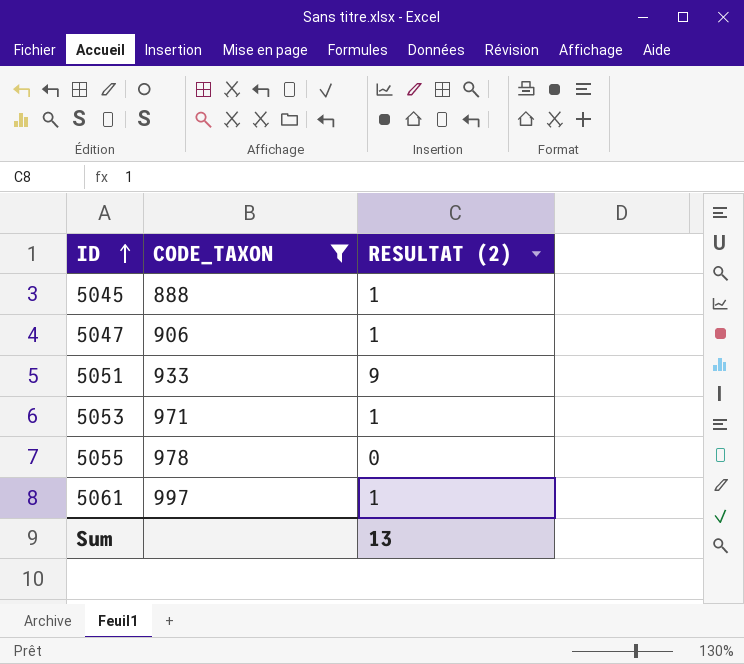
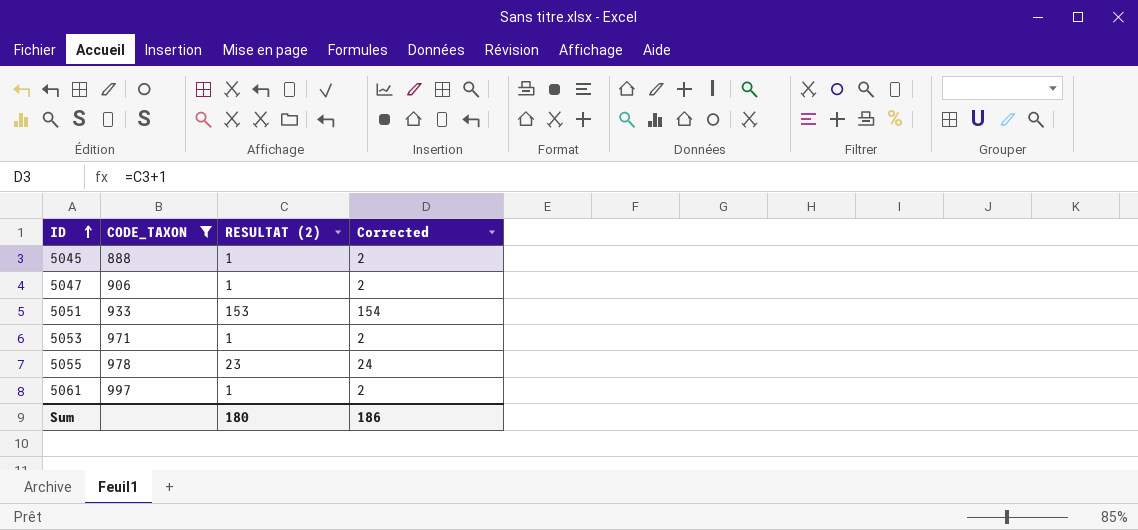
column Corrected | formula: none -> [RESULTAT (2)] + 1
5051 | RESULTAT (2): 9 -> 153
5055 | RESULTAT (2): 0 -> 23
Sum | RESULTAT (2): 13 -> 180

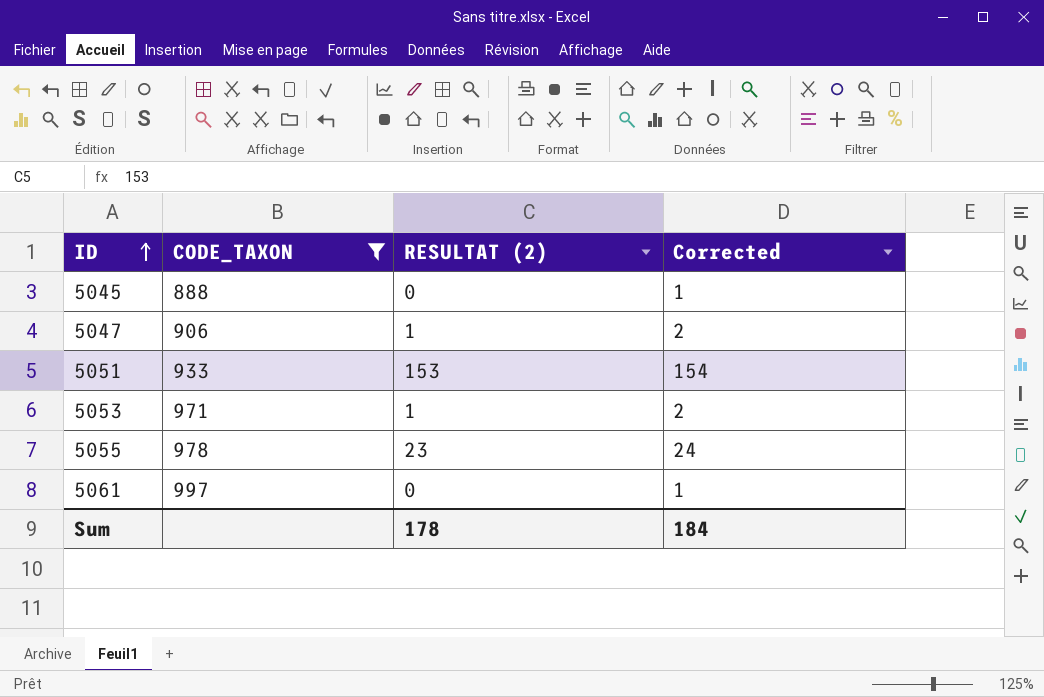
5045 | RESULTAT (2): 1 -> 0
5045 | Corrected: 2 -> 1
5061 | RESULTAT (2): 1 -> 0
5061 | Corrected: 2 -> 1
Sum | RESULTAT (2): 180 -> 178
Sum | Corrected: 186 -> 184

